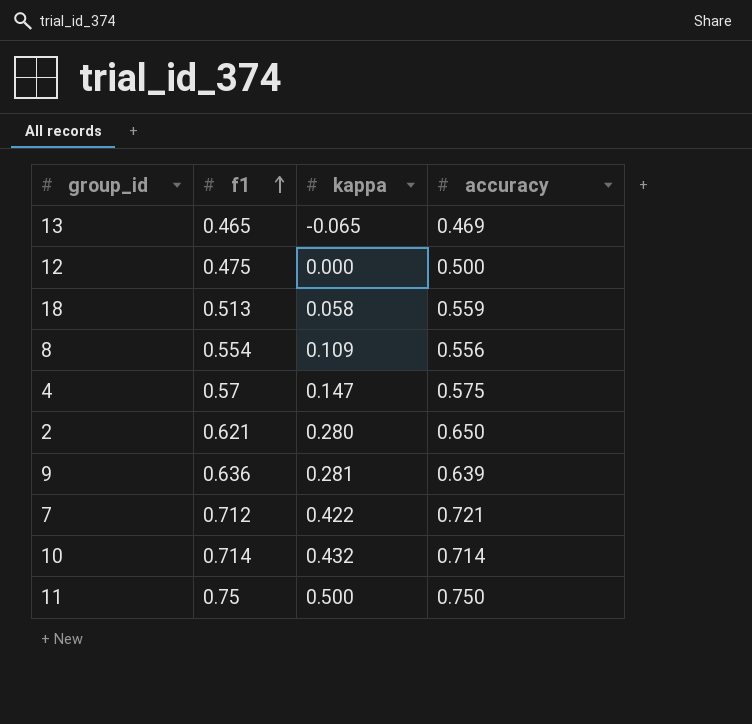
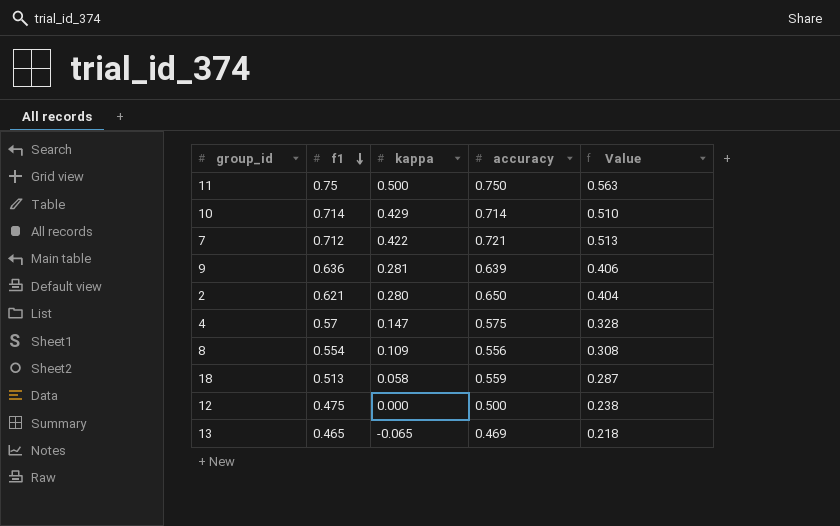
row order: f1 ascending -> f1 descending
column Value | formula: none -> [f1] * [accuracy]
10 | kappa: 0.432 -> 0.429

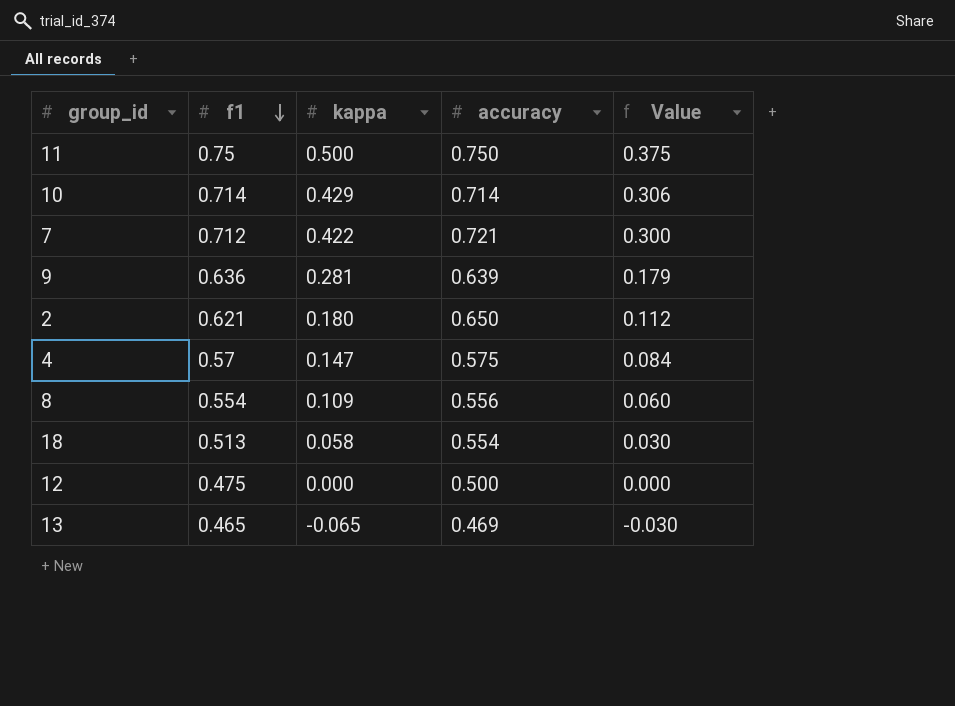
column Value | formula: [f1] * [accuracy] -> [f1] * [kappa]
2 | kappa: 0.280 -> 0.180
18 | accuracy: 0.559 -> 0.554

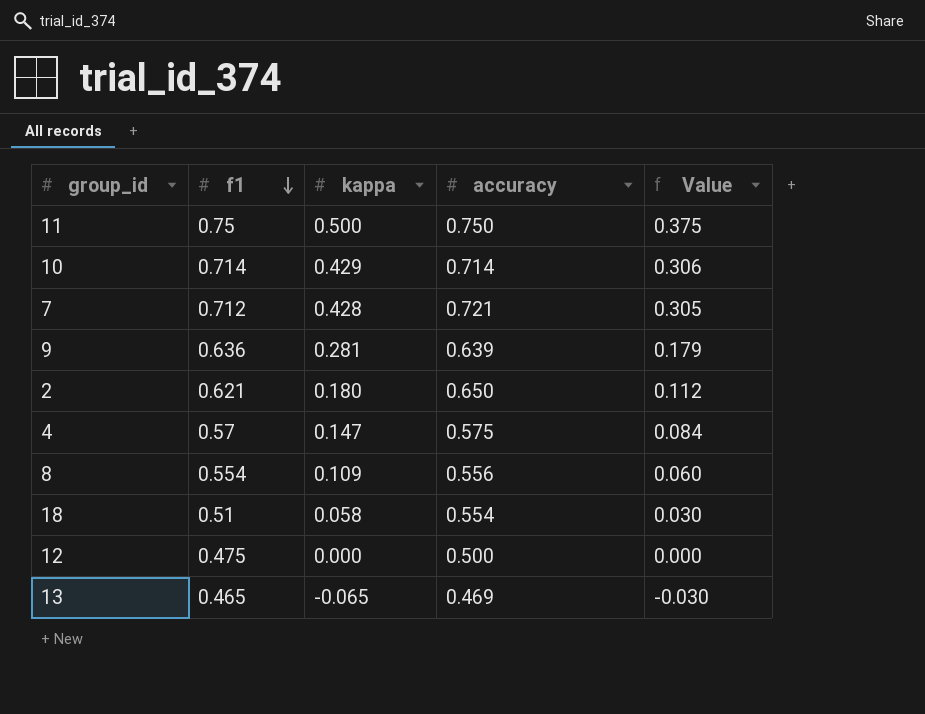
7 | kappa: 0.422 -> 0.428
7 | Value: 0.300 -> 0.305
18 | f1: 0.513 -> 0.51

